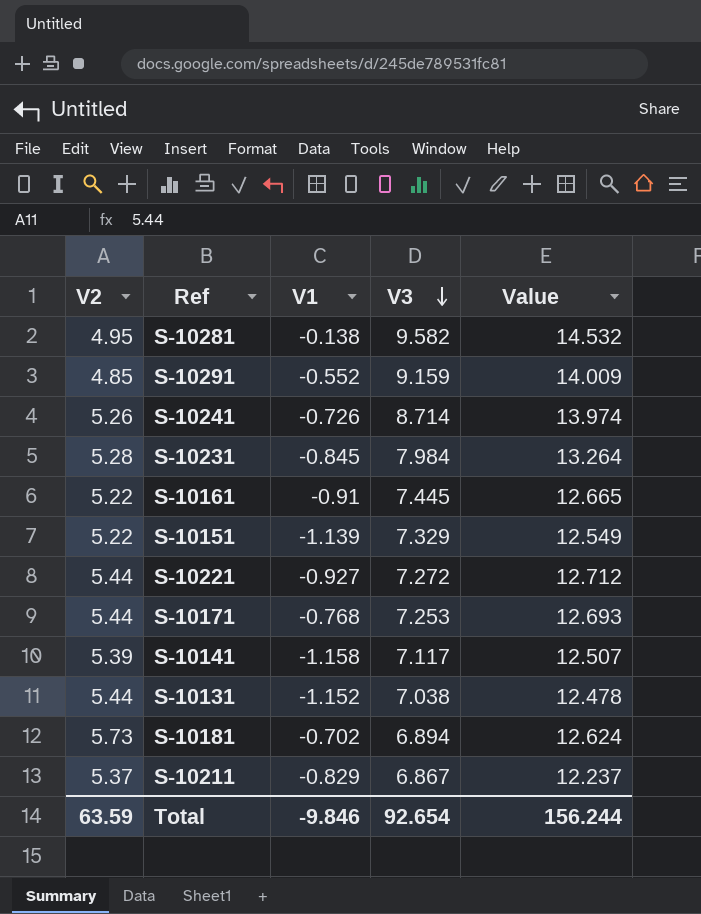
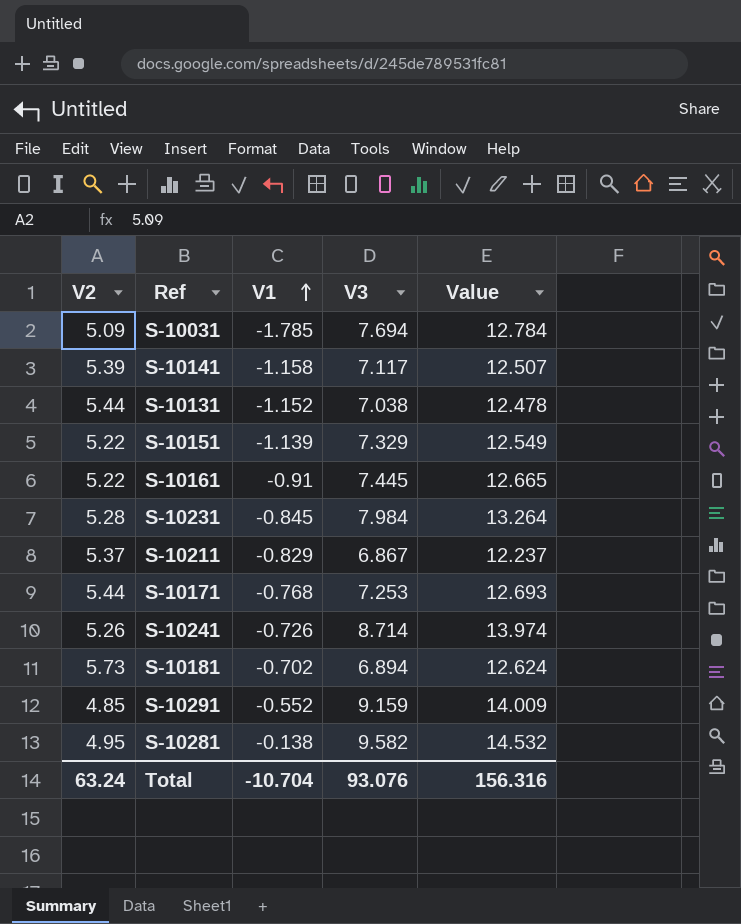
row order: V3 descending -> V1 ascending
row S-10221: 5.44 | -0.927 | 7.272 | 12.712 -> none
row S-10031: none -> 5.09 | -1.785 | 7.694 | 12.784
Total | V2: 63.59 -> 63.24
Total | V1: -9.846 -> -10.704
Total | V3: 92.654 -> 93.076
Total | Value: 156.244 -> 156.316

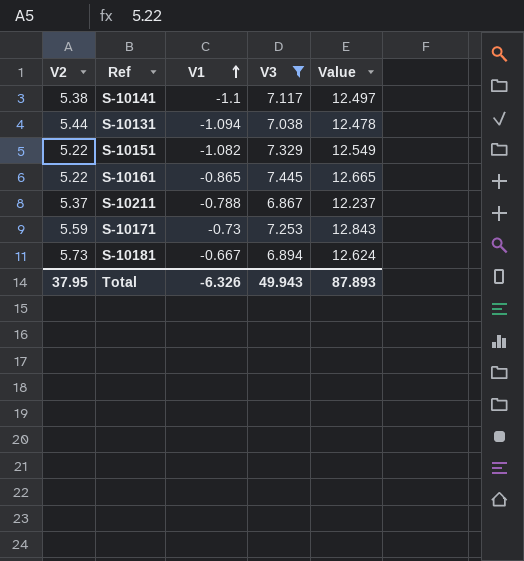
filter: none -> V3 <= 7.445
S-10141 | V2: 5.39 -> 5.38
S-10141 | V1: -1.158 -> -1.1
S-10141 | Value: 12.507 -> 12.497
S-10131 | V1: -1.152 -> -1.094
S-10151 | V1: -1.139 -> -1.082
S-10161 | V1: -0.91 -> -0.865
S-10211 | V1: -0.829 -> -0.788
S-10171 | V2: 5.44 -> 5.59
S-10171 | V1: -0.768 -> -0.73
S-10171 | Value: 12.693 -> 12.843
S-10181 | V1: -0.702 -> -0.667
Total | V2: 63.24 -> 37.95
Total | V1: -10.704 -> -6.326
Total | V3: 93.076 -> 49.943
Total | Value: 156.316 -> 87.893

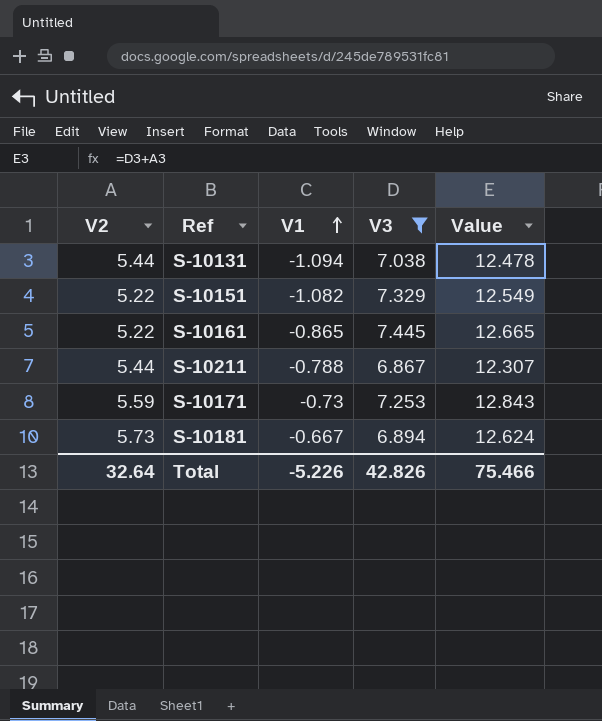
row S-10141: 5.38 | -1.1 | 7.117 | 12.497 -> none
S-10211 | V2: 5.37 -> 5.44
S-10211 | Value: 12.237 -> 12.307
Total | V2: 37.95 -> 32.64
Total | V1: -6.326 -> -5.226
Total | V3: 49.943 -> 42.826
Total | Value: 87.893 -> 75.466

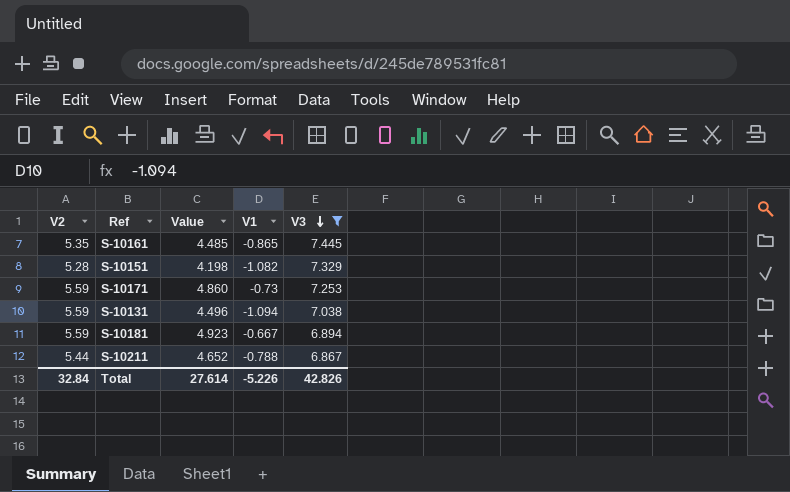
row order: V1 ascending -> V3 descending
column Value | formula: [V2] + [V3] -> [V2] + [V1]
column Value | position: 5 -> 3
S-10161 | V2: 5.22 -> 5.35
S-10151 | V2: 5.22 -> 5.28
S-10131 | V2: 5.44 -> 5.59
S-10181 | V2: 5.73 -> 5.59
Total | V2: 32.64 -> 32.84
Total | Value: 75.466 -> 27.614

